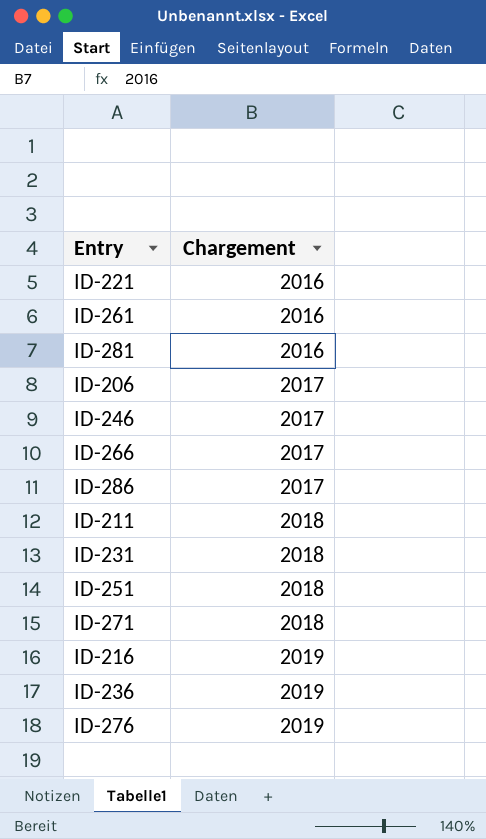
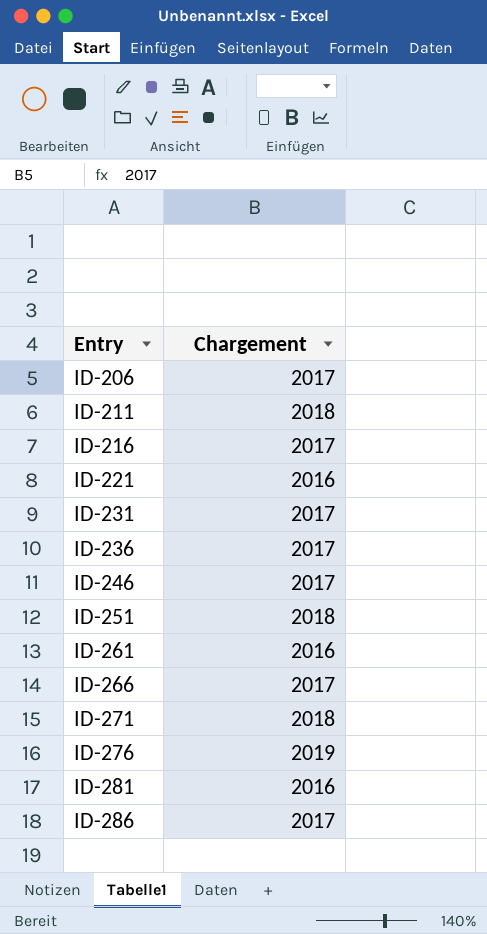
row order: Chargement ascending -> Entry ascending
ID-216 | Chargement: 2019 -> 2017
ID-231 | Chargement: 2018 -> 2017
ID-236 | Chargement: 2019 -> 2017

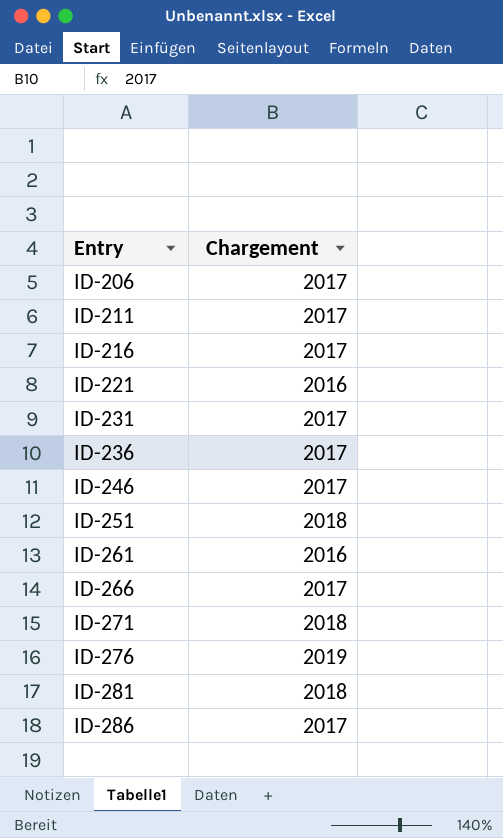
ID-211 | Chargement: 2018 -> 2017
ID-281 | Chargement: 2016 -> 2018

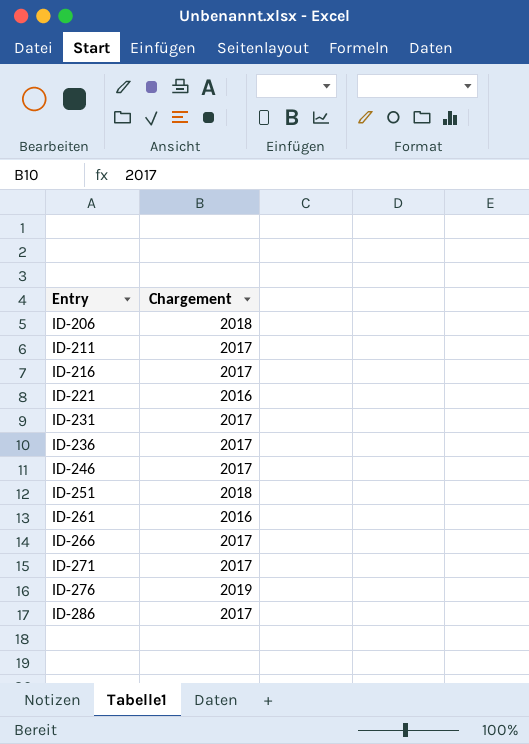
row ID-281: 2018 -> none
ID-206 | Chargement: 2017 -> 2018
ID-271 | Chargement: 2018 -> 2017

